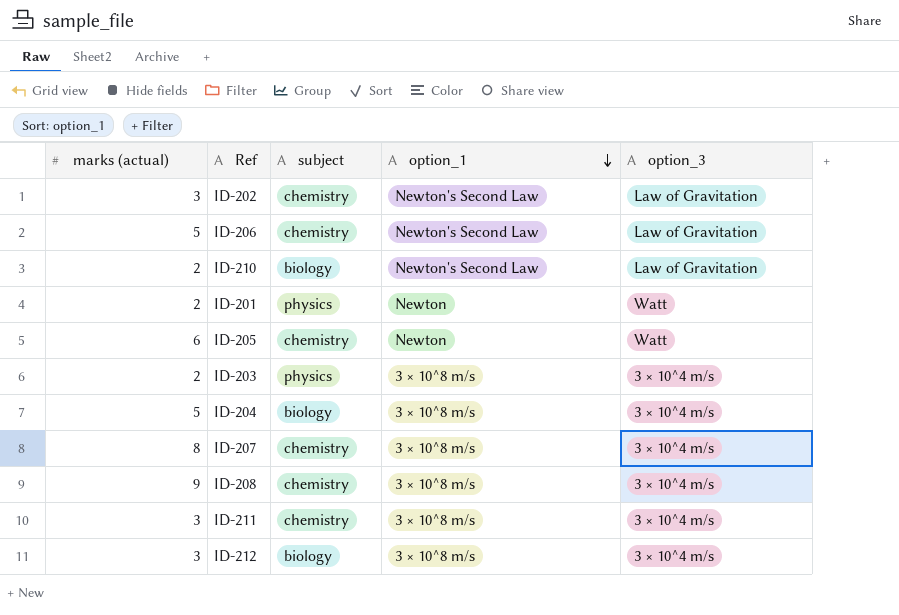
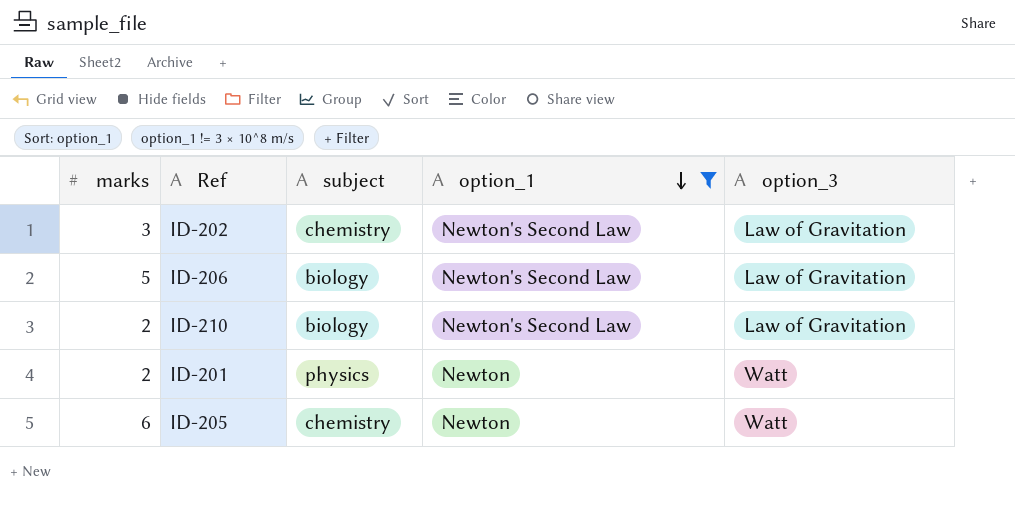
filter: none -> option_1 != 3 × 10^8 m/s
column name: marks (actual) -> marks
ID-206 | subject: chemistry -> biology

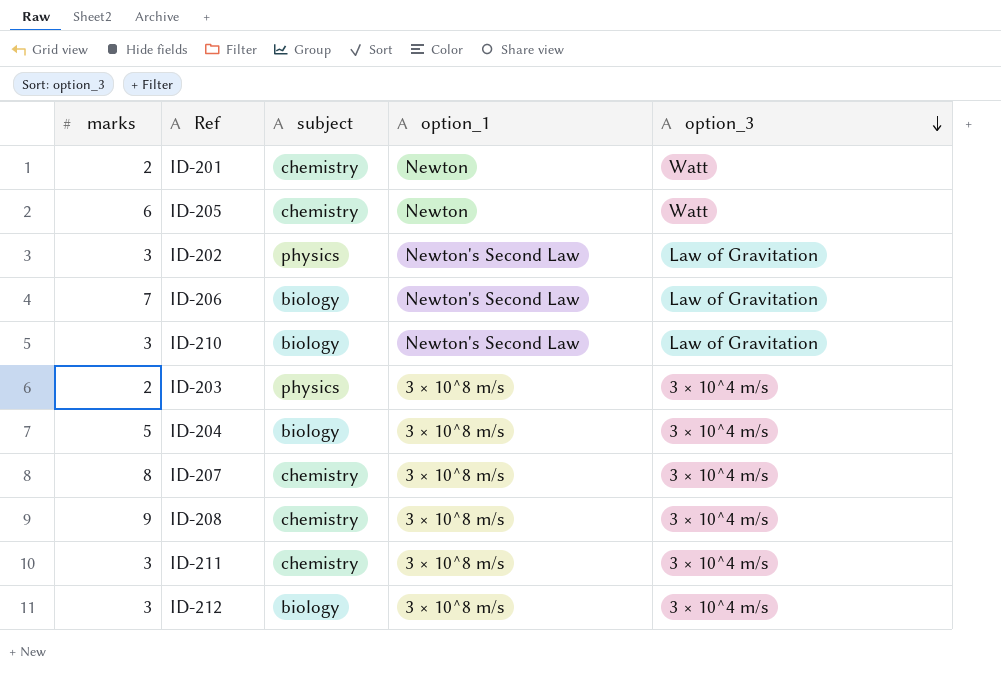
filter: option_1 != 3 × 10^8 m/s -> none
row order: option_1 descending -> option_3 descending
ID-201 | subject: physics -> chemistry
ID-202 | subject: chemistry -> physics
ID-206 | marks: 5 -> 7
ID-210 | marks: 2 -> 3

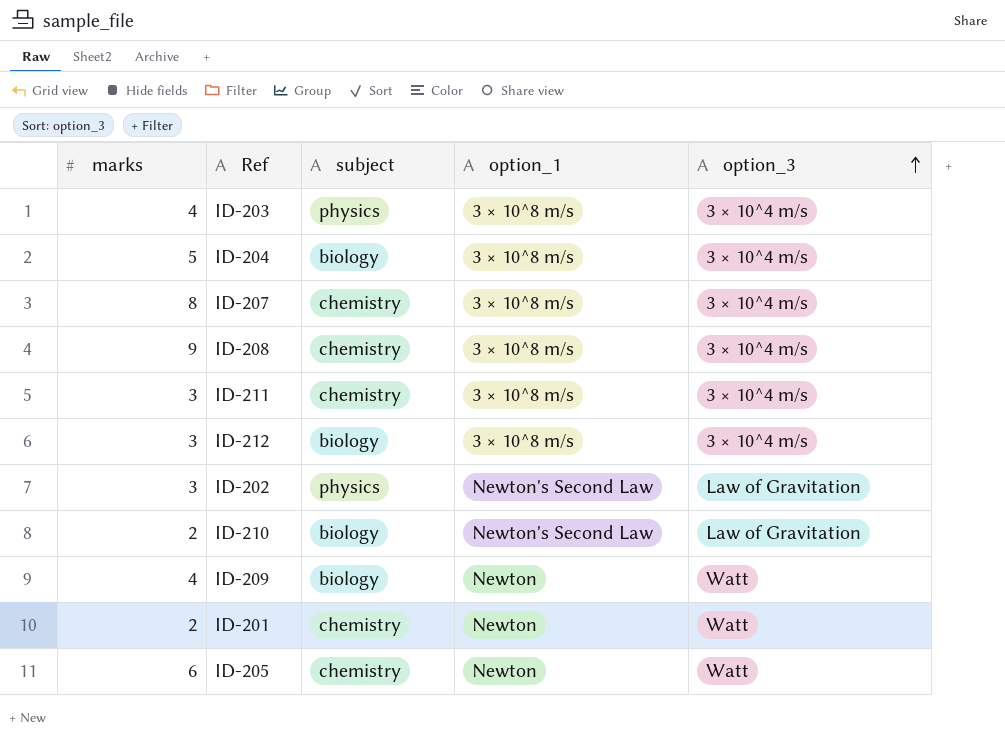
row order: option_3 descending -> option_3 ascending
row ID-206: 7 | biology | Newton's Second Law | Law of Gravitation -> none
ID-203 | marks: 2 -> 4
ID-210 | marks: 3 -> 2
row ID-209: none -> 4 | biology | Newton | Watt

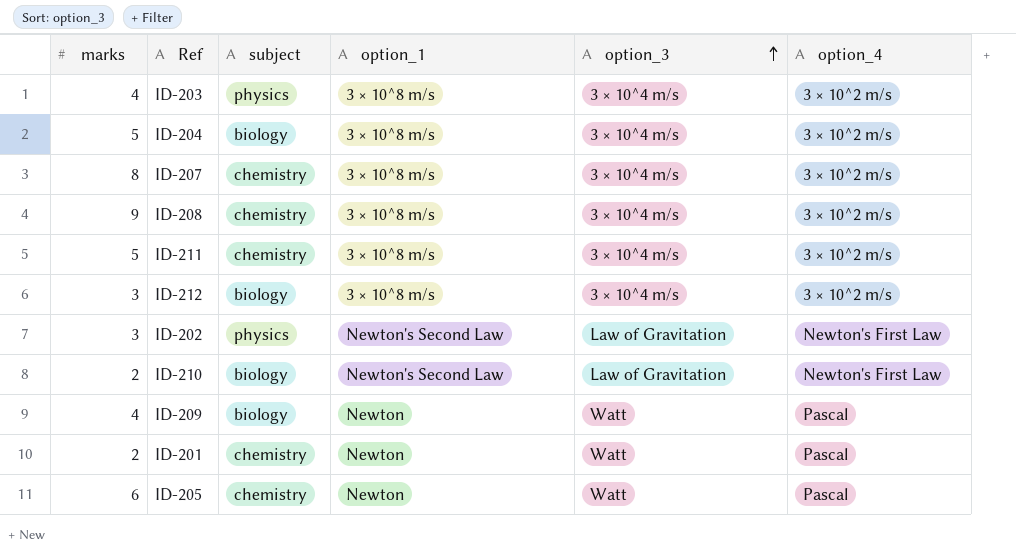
column option_4 | position: none -> 6
ID-211 | marks: 3 -> 5

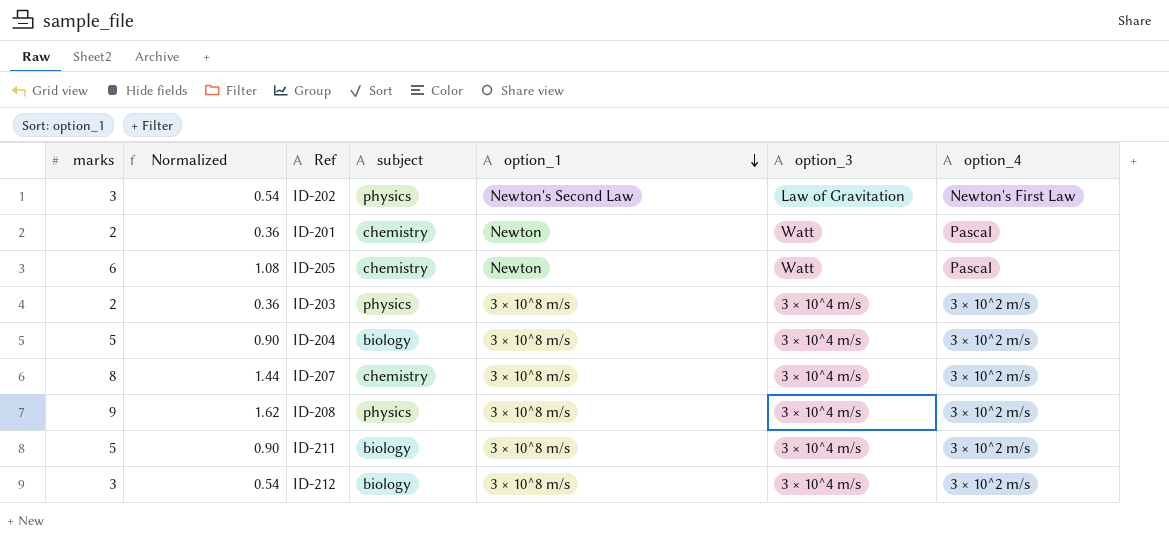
row order: option_3 ascending -> option_1 descending
column Normalized | formula: none -> [marks] * 0.18
row ID-210: 2 | biology | Newton's Second Law | Law of Gravitation | Newton's First Law -> none
row ID-209: 4 | biology | Newton | Watt | Pascal -> none
ID-203 | marks: 4 -> 2
ID-208 | subject: chemistry -> physics
ID-211 | subject: chemistry -> biology

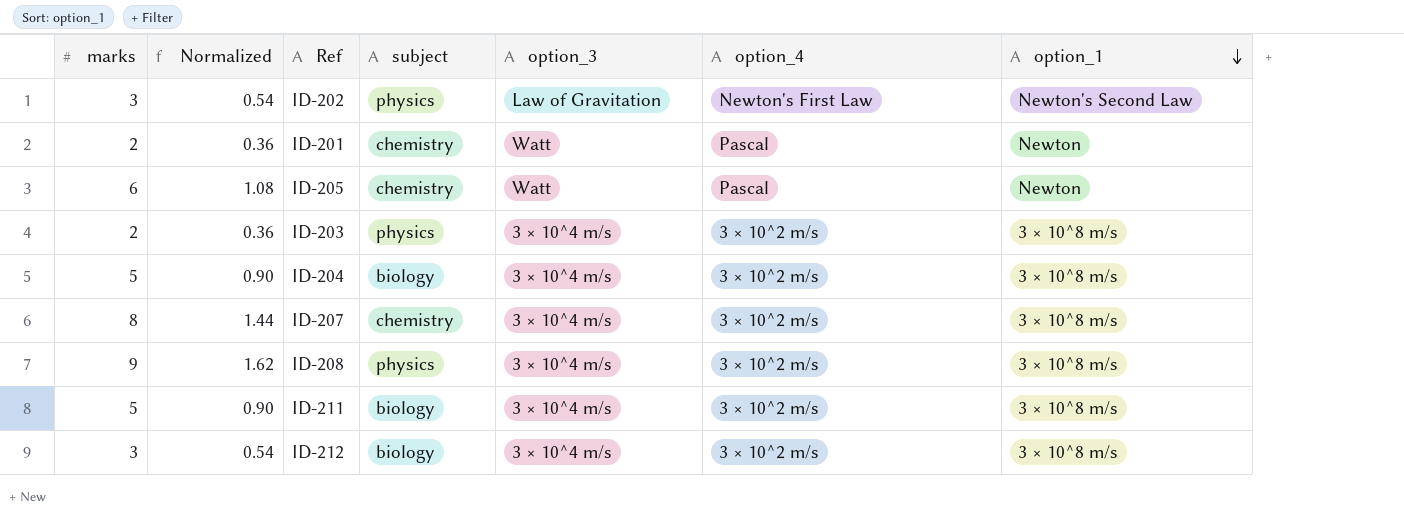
column option_1 | position: 5 -> 7

